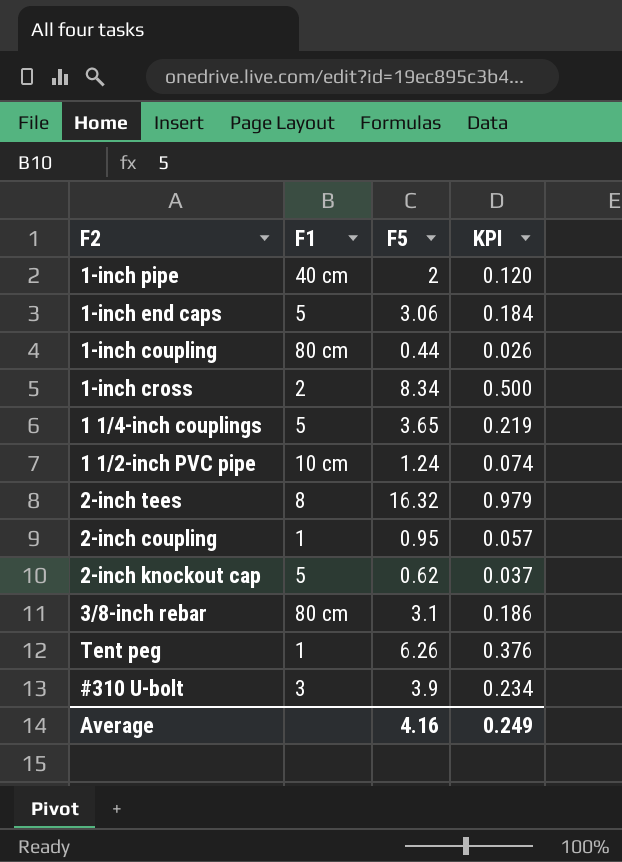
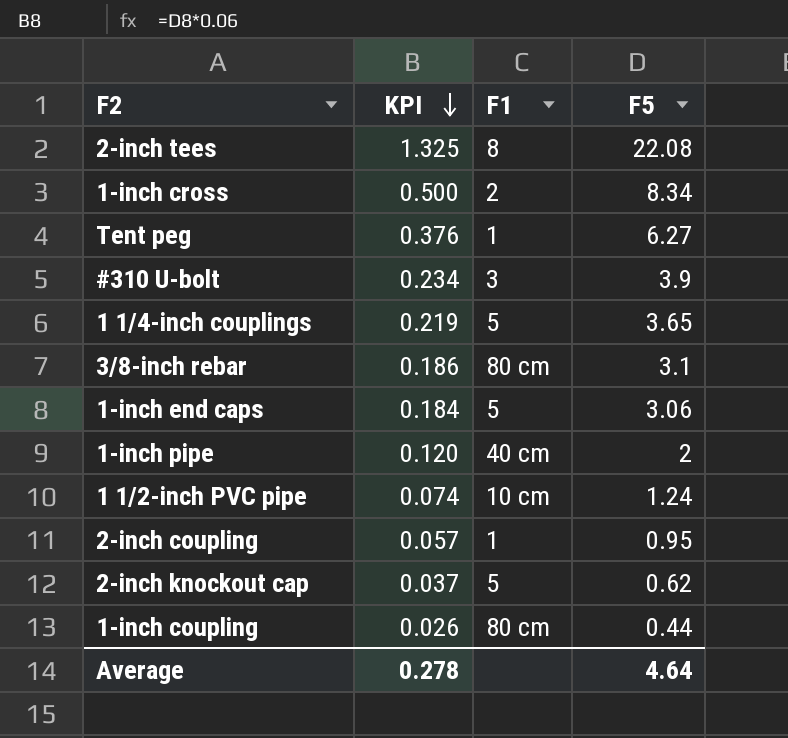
row order: none -> KPI descending
column KPI | position: 4 -> 2
2-inch tees | KPI: 0.979 -> 1.325
2-inch tees | F5: 16.32 -> 22.08
Tent peg | F5: 6.26 -> 6.27
Average | KPI: 0.249 -> 0.278
Average | F5: 4.16 -> 4.64

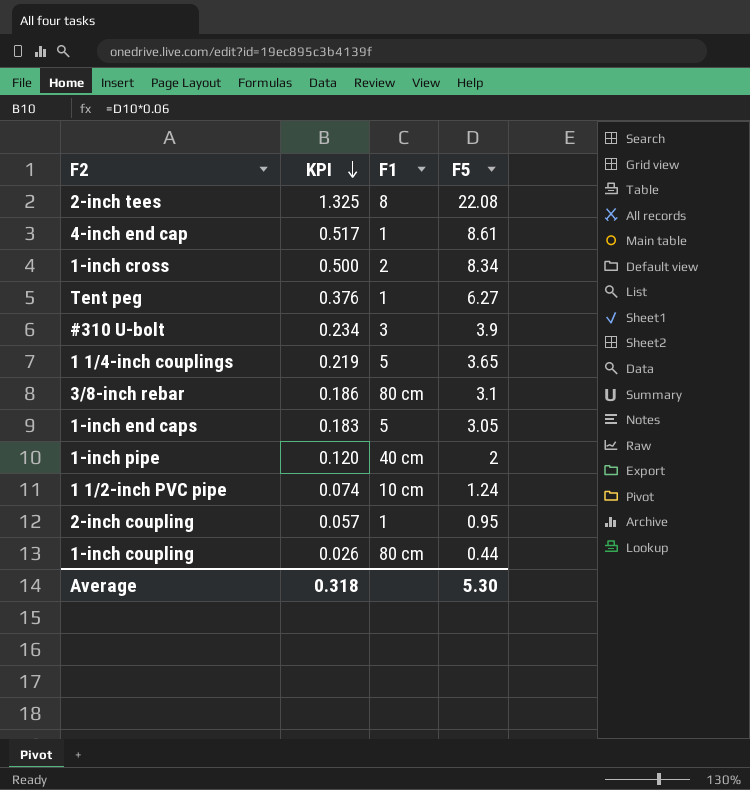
row 2-inch knockout cap: 0.037 | 5 | 0.62 -> none
row 4-inch end cap: none -> 0.517 | 1 | 8.61
1-inch end caps | KPI: 0.184 -> 0.183
1-inch end caps | F5: 3.06 -> 3.05
Average | KPI: 0.278 -> 0.318
Average | F5: 4.64 -> 5.30

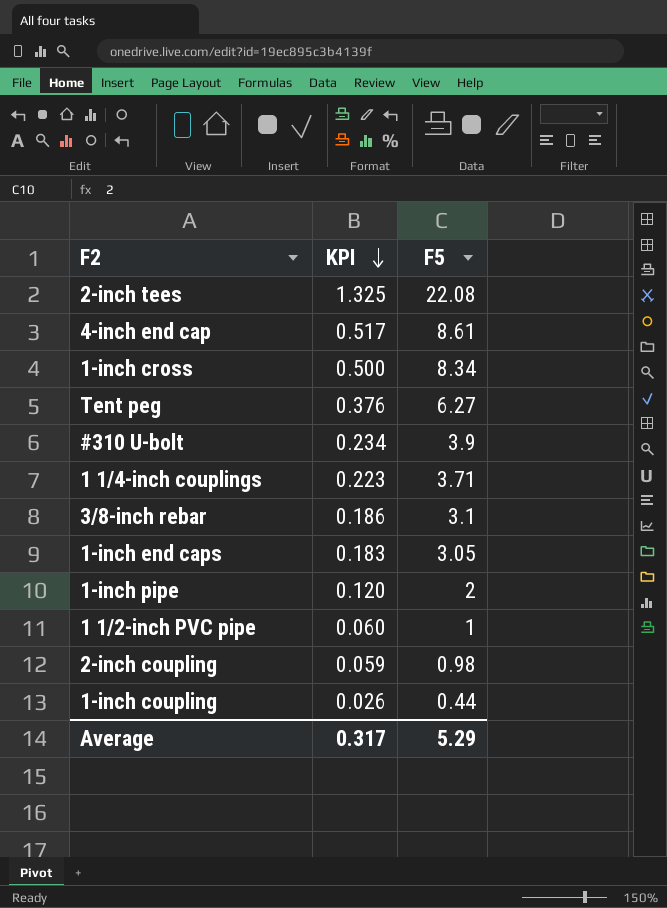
column F1 | position: 3 -> none
1 1/4-inch couplings | KPI: 0.219 -> 0.223
1 1/4-inch couplings | F5: 3.65 -> 3.71
1 1/2-inch PVC pipe | KPI: 0.074 -> 0.060
1 1/2-inch PVC pipe | F5: 1.24 -> 1
2-inch coupling | KPI: 0.057 -> 0.059
2-inch coupling | F5: 0.95 -> 0.98
Average | KPI: 0.318 -> 0.317
Average | F5: 5.30 -> 5.29

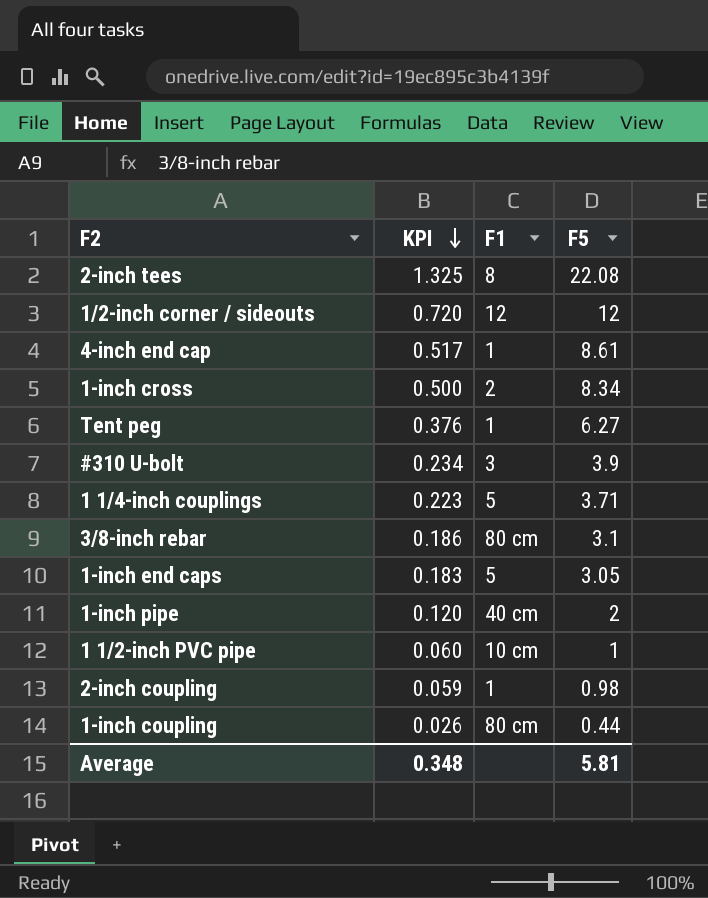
column F1 | position: none -> 3
row 1/2-inch corner / sideouts: none -> 0.720 | 12 | 12
Average | KPI: 0.317 -> 0.348
Average | F5: 5.29 -> 5.81

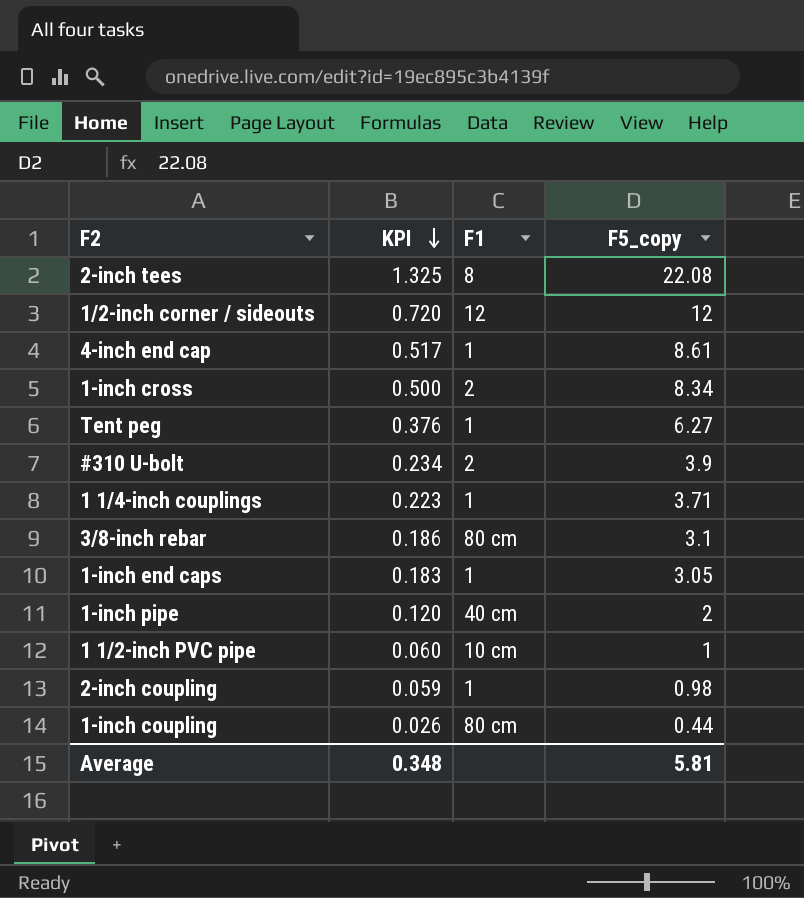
column name: F5 -> F5_copy
#310 U-bolt | F1: 3 -> 2
1 1/4-inch couplings | F1: 5 -> 1
1-inch end caps | F1: 5 -> 1

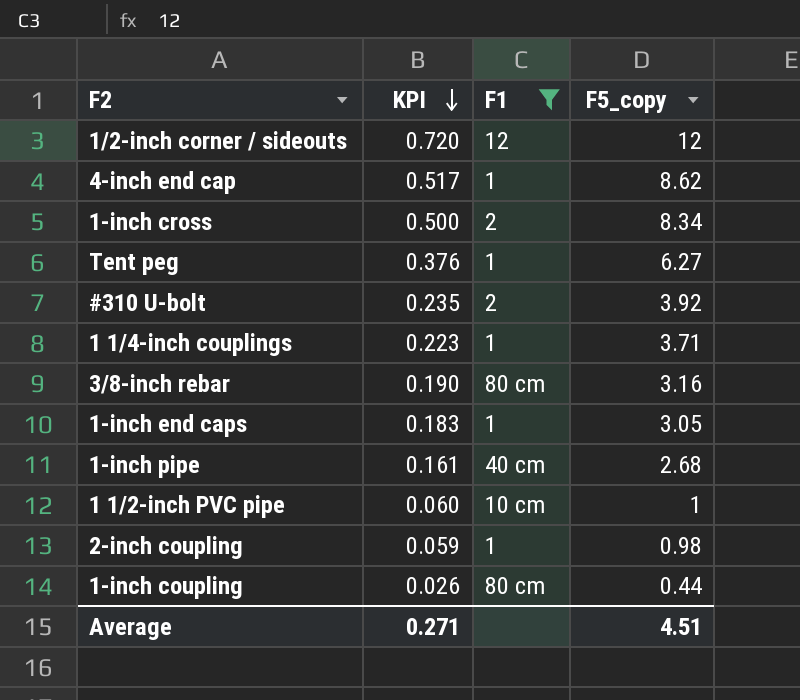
filter: none -> F1 != 8
4-inch end cap | F5_copy: 8.61 -> 8.62
#310 U-bolt | KPI: 0.234 -> 0.235
#310 U-bolt | F5_copy: 3.9 -> 3.92
3/8-inch rebar | KPI: 0.186 -> 0.190
3/8-inch rebar | F5_copy: 3.1 -> 3.16
1-inch pipe | KPI: 0.120 -> 0.161
1-inch pipe | F5_copy: 2 -> 2.68
Average | KPI: 0.348 -> 0.271
Average | F5_copy: 5.81 -> 4.51

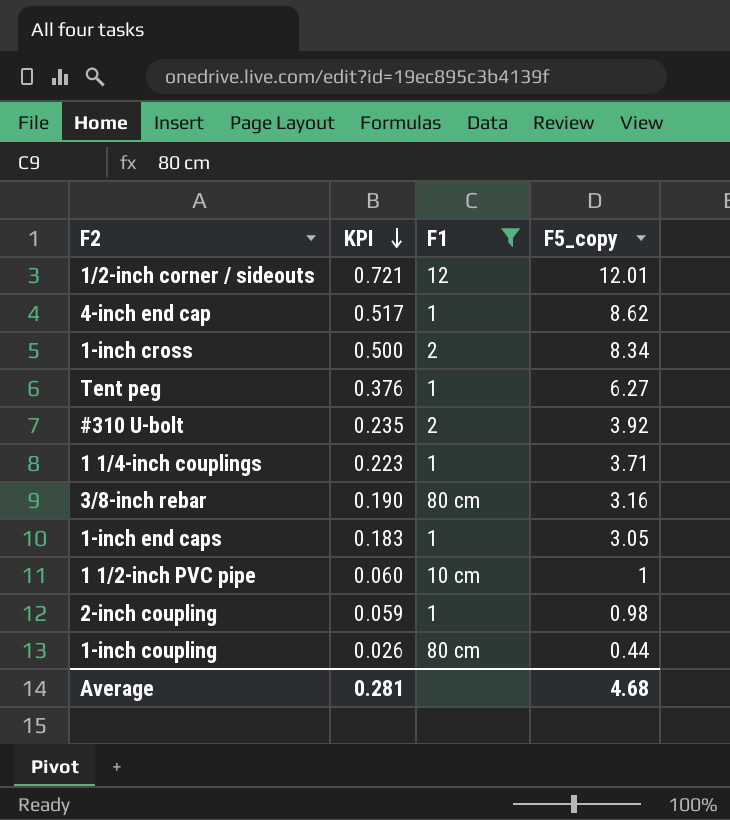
row 1-inch pipe: 0.161 | 40 cm | 2.68 -> none
1/2-inch corner / sideouts | KPI: 0.720 -> 0.721
1/2-inch corner / sideouts | F5_copy: 12 -> 12.01
Average | KPI: 0.271 -> 0.281
Average | F5_copy: 4.51 -> 4.68

